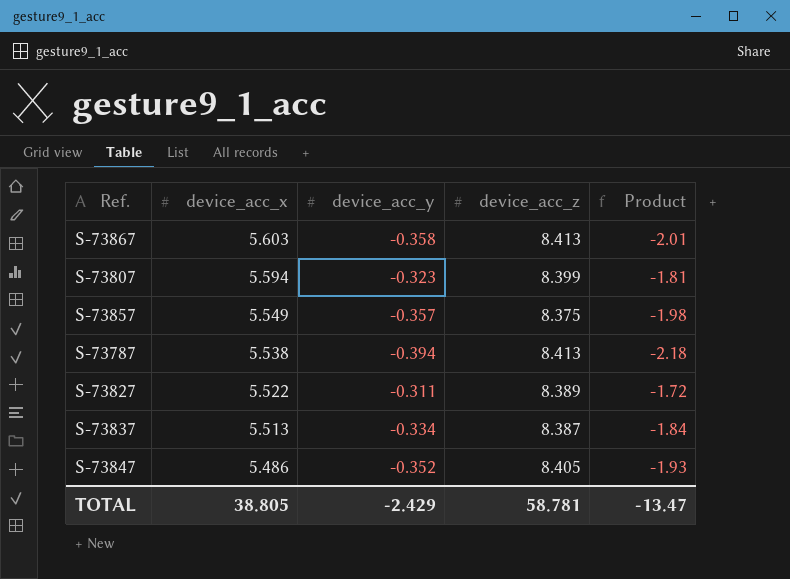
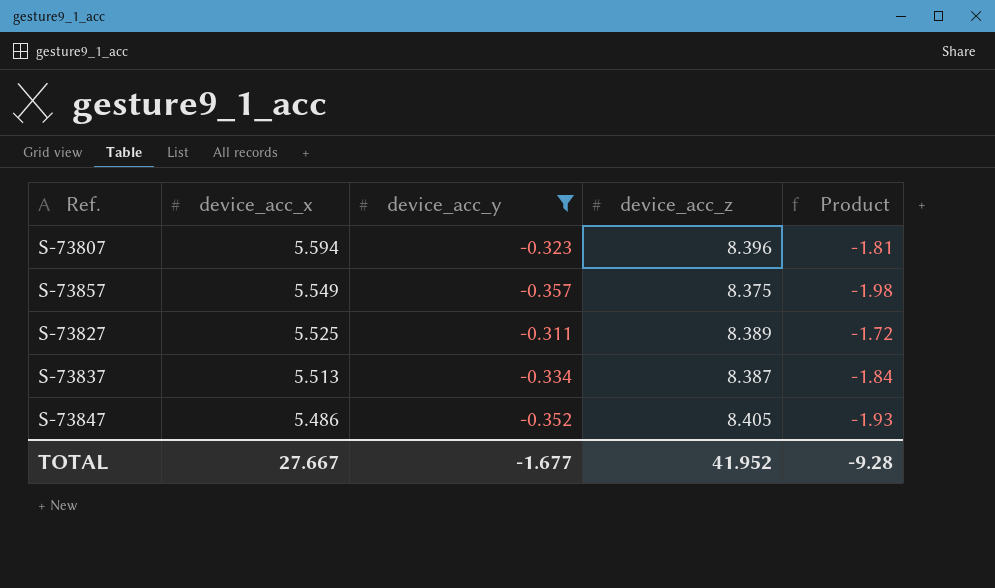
filter: none -> device_acc_y >= -0.357
S-73807 | device_acc_z: 8.399 -> 8.396
S-73827 | device_acc_x: 5.522 -> 5.525
TOTAL | device_acc_x: 38.805 -> 27.667
TOTAL | device_acc_y: -2.429 -> -1.677
TOTAL | device_acc_z: 58.781 -> 41.952
TOTAL | Product: -13.47 -> -9.28

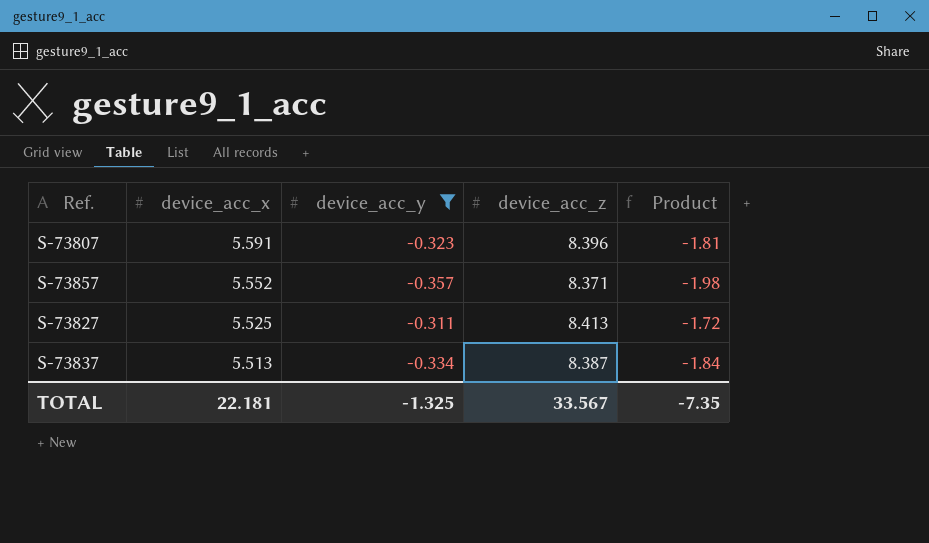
row S-73847: 5.486 | -0.352 | 8.405 | -1.93 -> none
S-73807 | device_acc_x: 5.594 -> 5.591
S-73857 | device_acc_x: 5.549 -> 5.552
S-73857 | device_acc_z: 8.375 -> 8.371
S-73827 | device_acc_z: 8.389 -> 8.413
TOTAL | device_acc_x: 27.667 -> 22.181
TOTAL | device_acc_y: -1.677 -> -1.325
TOTAL | device_acc_z: 41.952 -> 33.567
TOTAL | Product: -9.28 -> -7.35

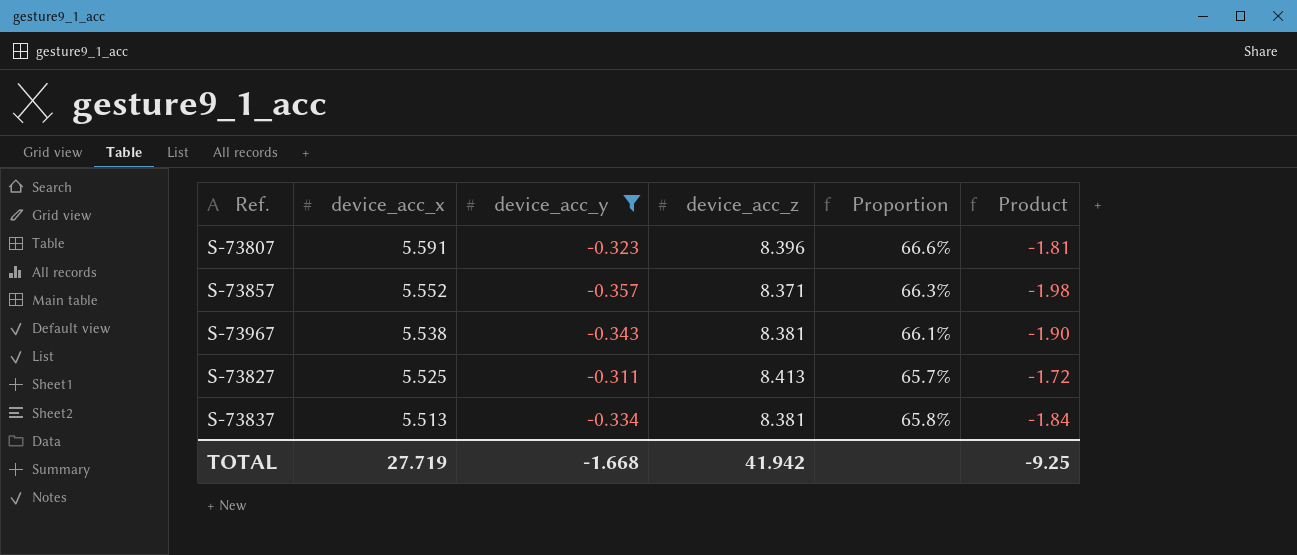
column Proportion | formula: none -> [device_acc_x] / [device_acc_z]
row S-73967: none -> 5.538 | -0.343 | 8.381 | 66.1% | -1.90
S-73837 | device_acc_z: 8.387 -> 8.381
TOTAL | device_acc_x: 22.181 -> 27.719
TOTAL | device_acc_y: -1.325 -> -1.668
TOTAL | device_acc_z: 33.567 -> 41.942
TOTAL | Product: -7.35 -> -9.25

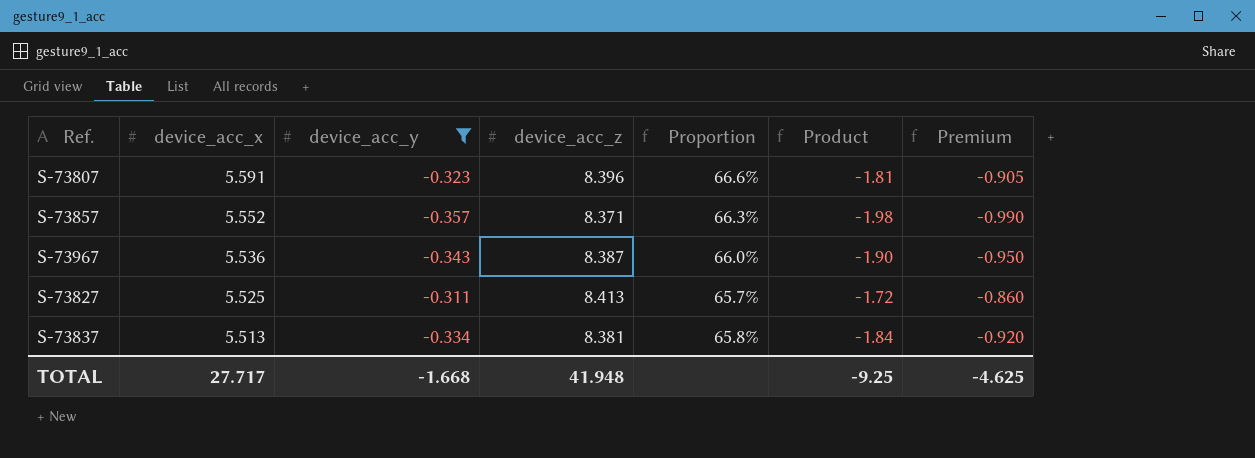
column Premium | formula: none -> [Product] * 0.5
S-73967 | device_acc_x: 5.538 -> 5.536
S-73967 | device_acc_z: 8.381 -> 8.387
S-73967 | Proportion: 66.1% -> 66.0%
TOTAL | device_acc_x: 27.719 -> 27.717
TOTAL | device_acc_z: 41.942 -> 41.948

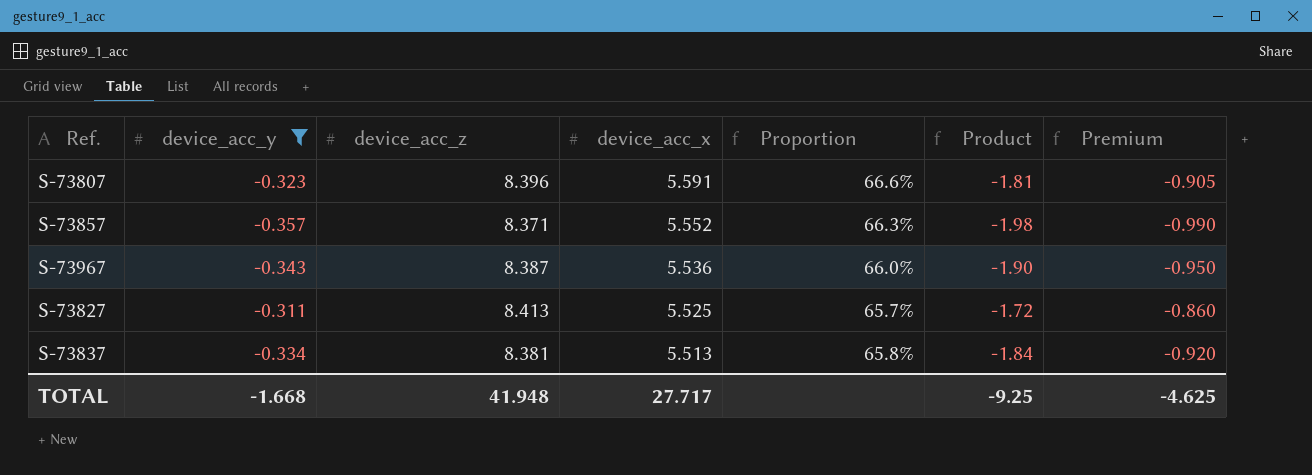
column device_acc_x | position: 2 -> 4

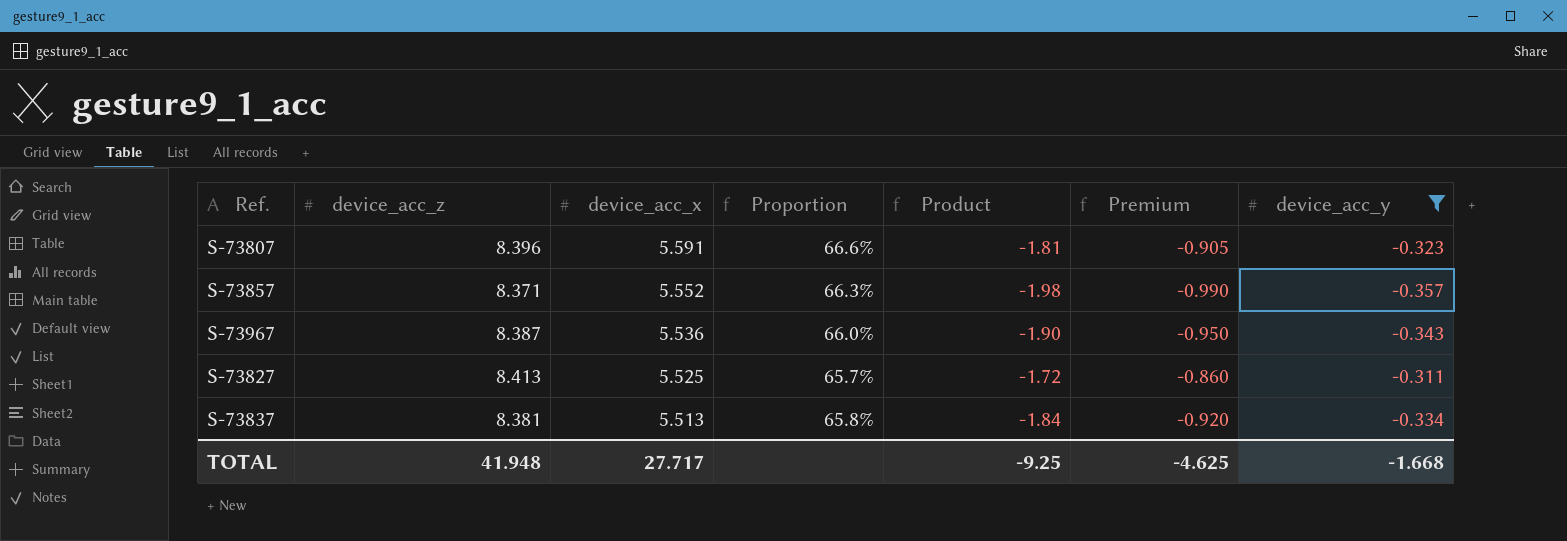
column device_acc_y | position: 2 -> 7

